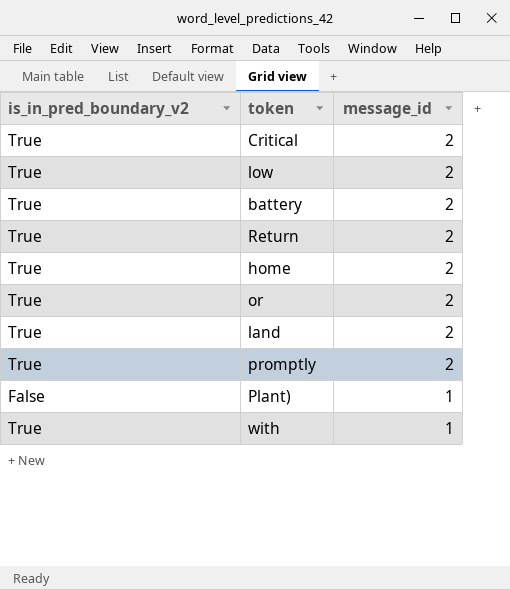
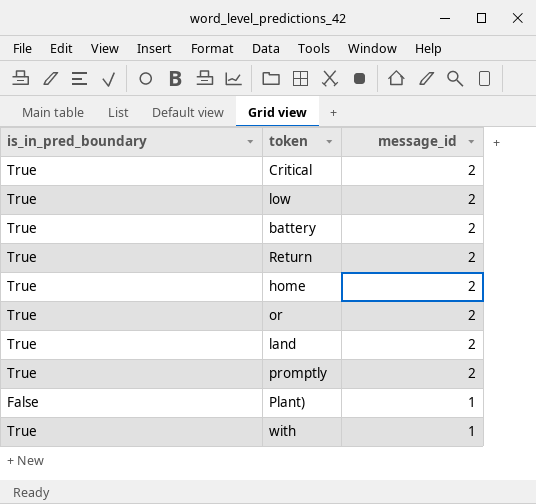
column name: is_in_pred_boundary_v2 -> is_in_pred_boundary

